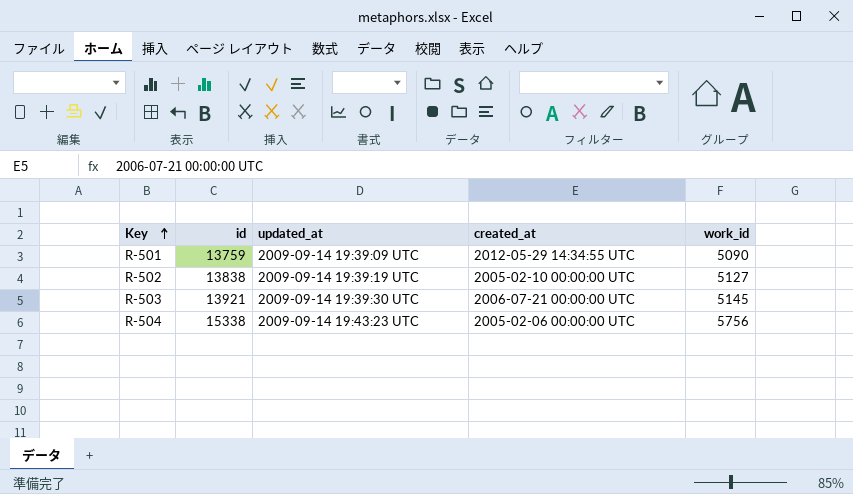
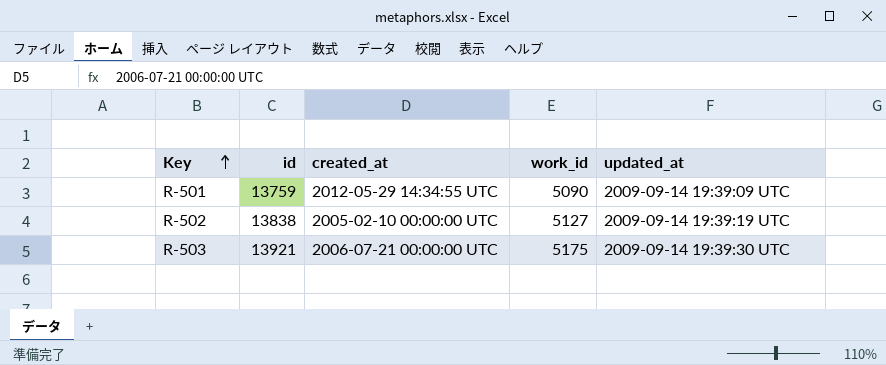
column updated_at | position: 3 -> 5
row R-504: 15338 | 2009-09-14 19:43:23 UTC | 2005-02-06 00:00:00 UTC | 5756 -> none
R-503 | work_id: 5145 -> 5175

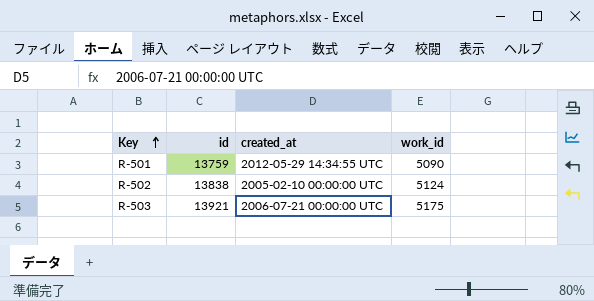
column updated_at | position: 5 -> none
R-502 | work_id: 5127 -> 5124

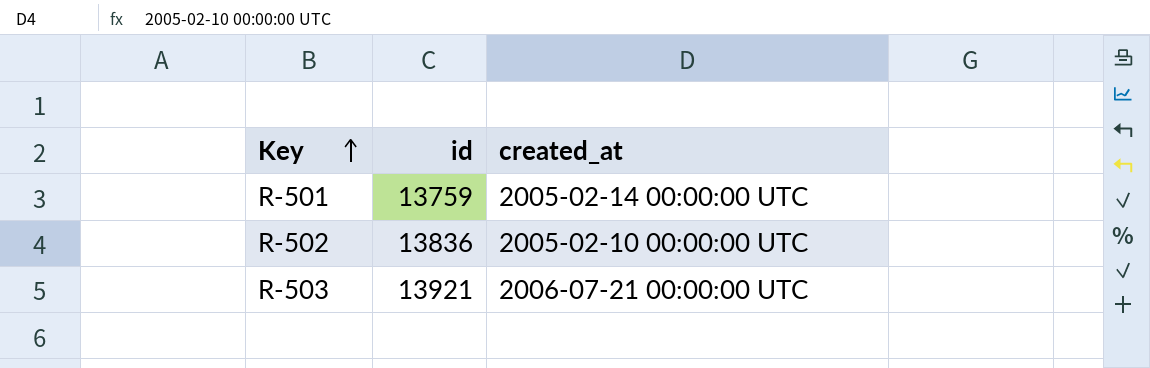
column work_id | position: 4 -> none
R-501 | created_at: 2012-05-29 14:34:55 UTC -> 2005-02-14 00:00:00 UTC
R-502 | id: 13838 -> 13836

